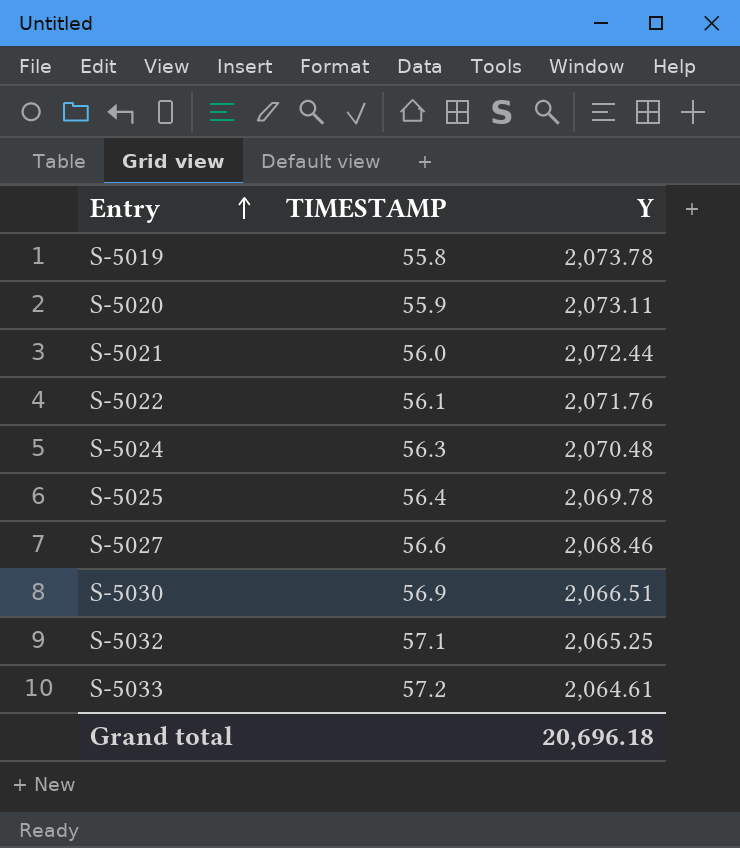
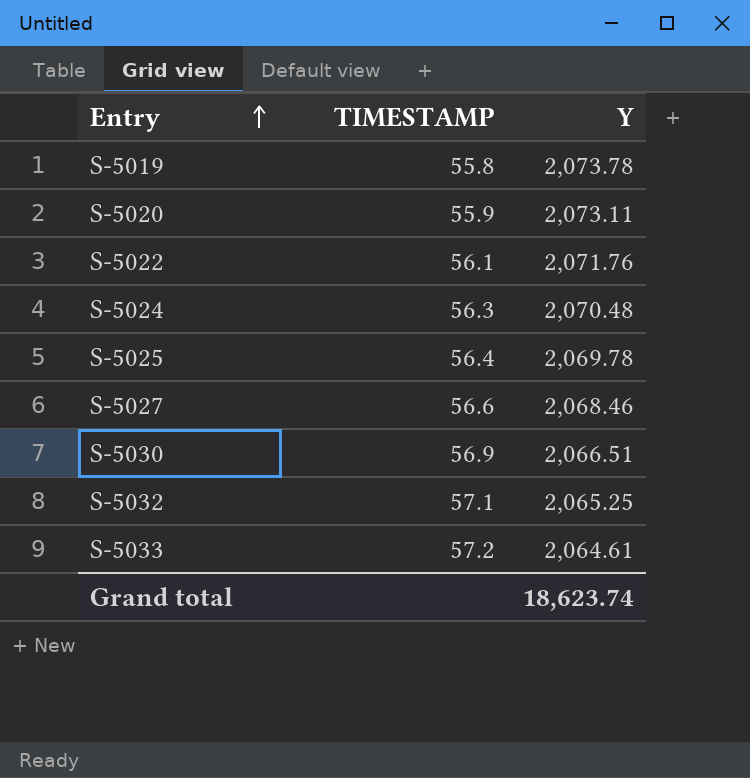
row S-5021: 56.0 | 2,072.44 -> none
Grand total | Y: 20,696.18 -> 18,623.74

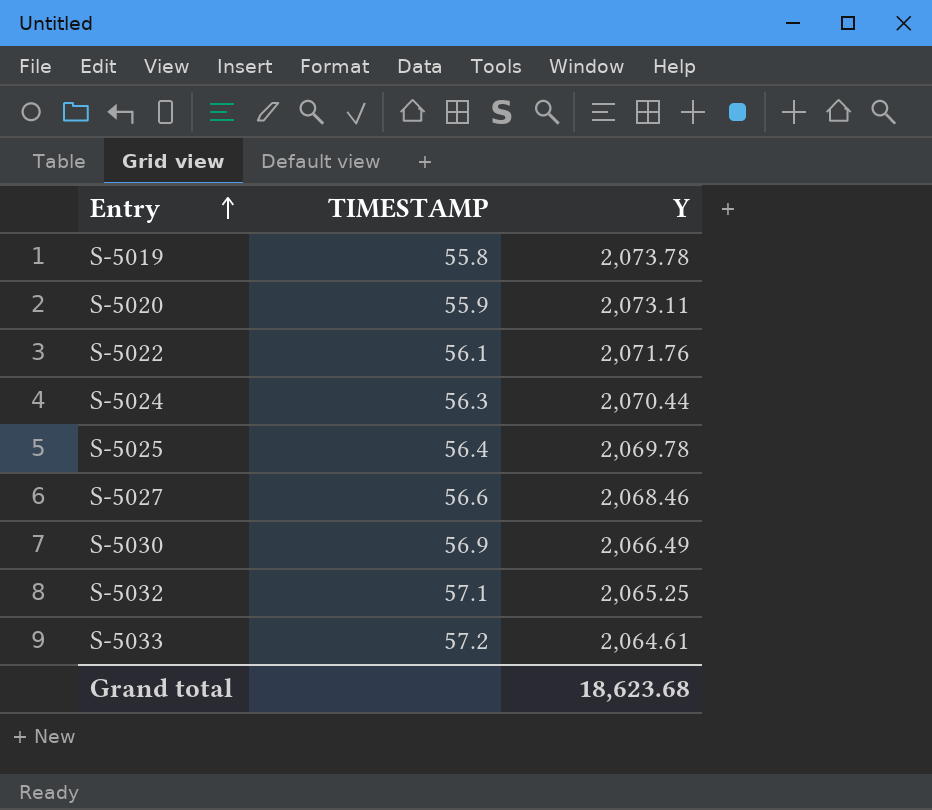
S-5024 | Y: 2,070.48 -> 2,070.44
S-5030 | Y: 2,066.51 -> 2,066.49
Grand total | Y: 18,623.74 -> 18,623.68

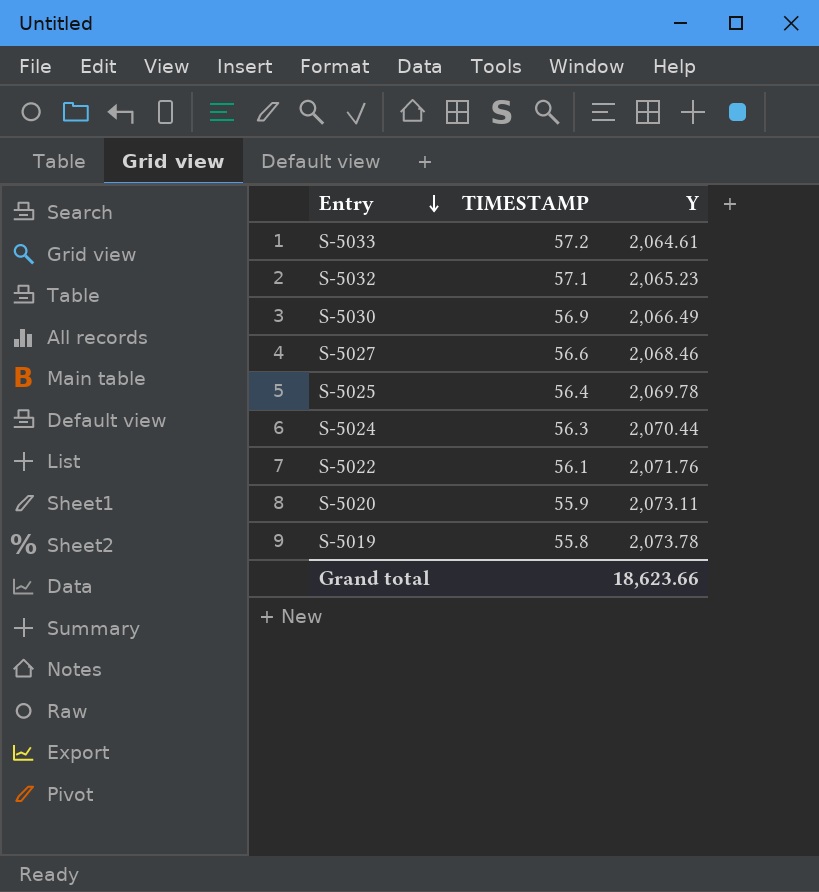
row order: Entry ascending -> Entry descending
S-5032 | Y: 2,065.25 -> 2,065.23
Grand total | Y: 18,623.68 -> 18,623.66

